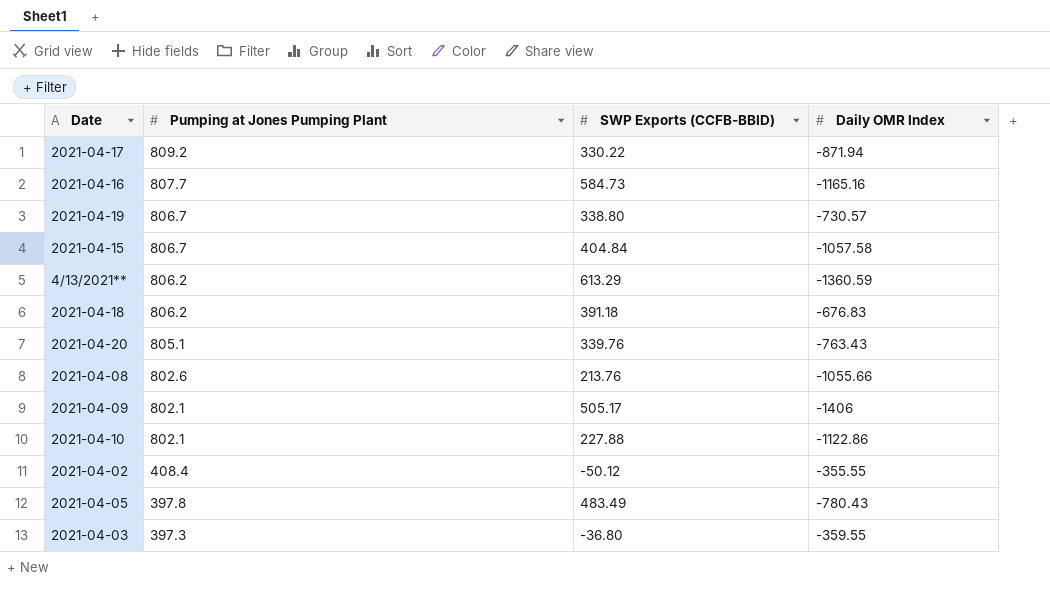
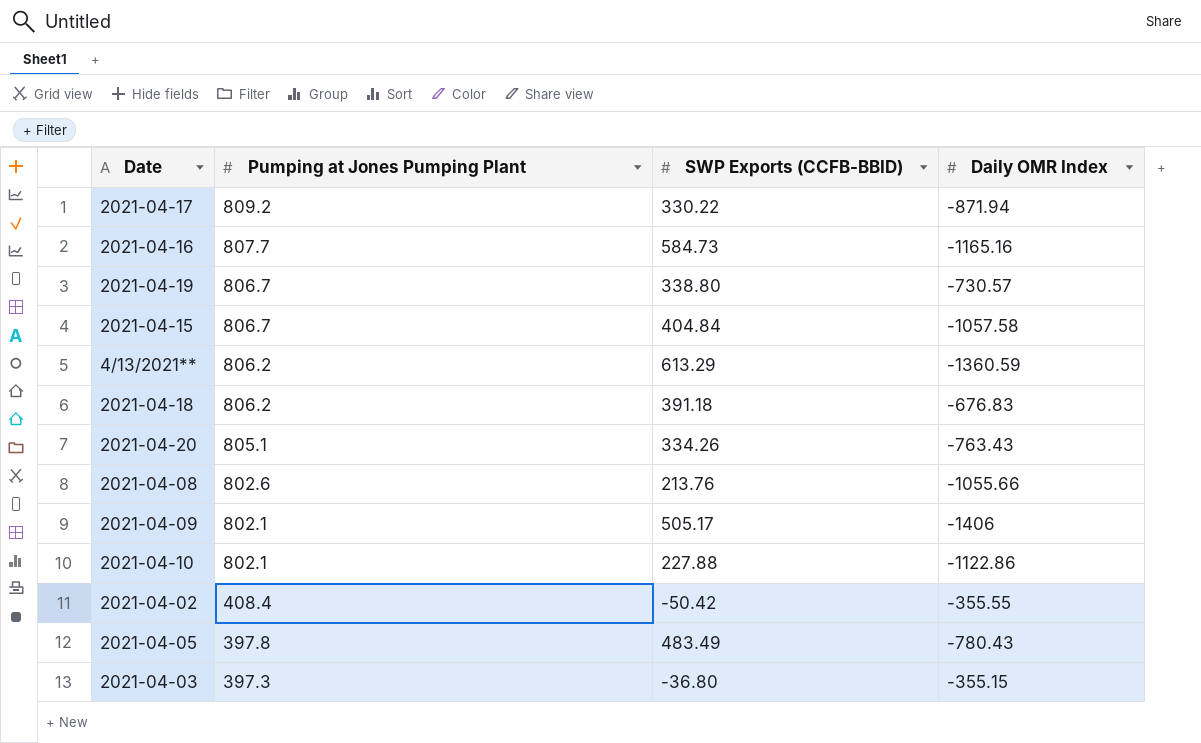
2021-04-20 | SWP Exports (CCFB-BBID): 339.76 -> 334.26
2021-04-02 | SWP Exports (CCFB-BBID): -50.12 -> -50.42
2021-04-03 | Daily OMR Index: -359.55 -> -355.15

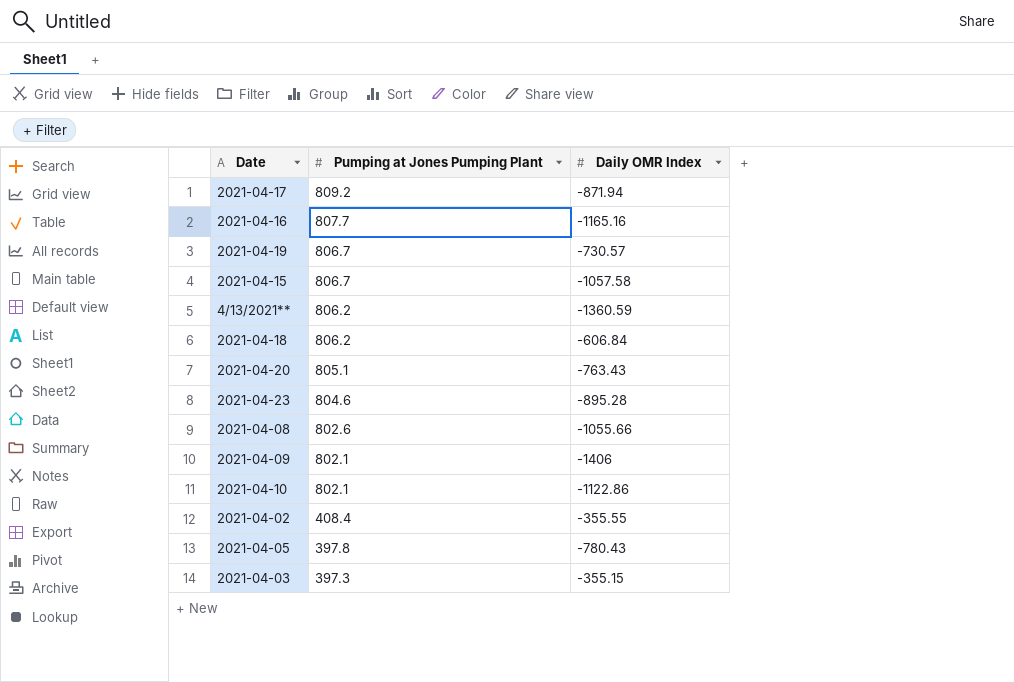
column SWP Exports (CCFB-BBID) | position: 3 -> none
2021-04-18 | Daily OMR Index: -676.83 -> -606.84
row 2021-04-23: none -> 804.6 | -895.28

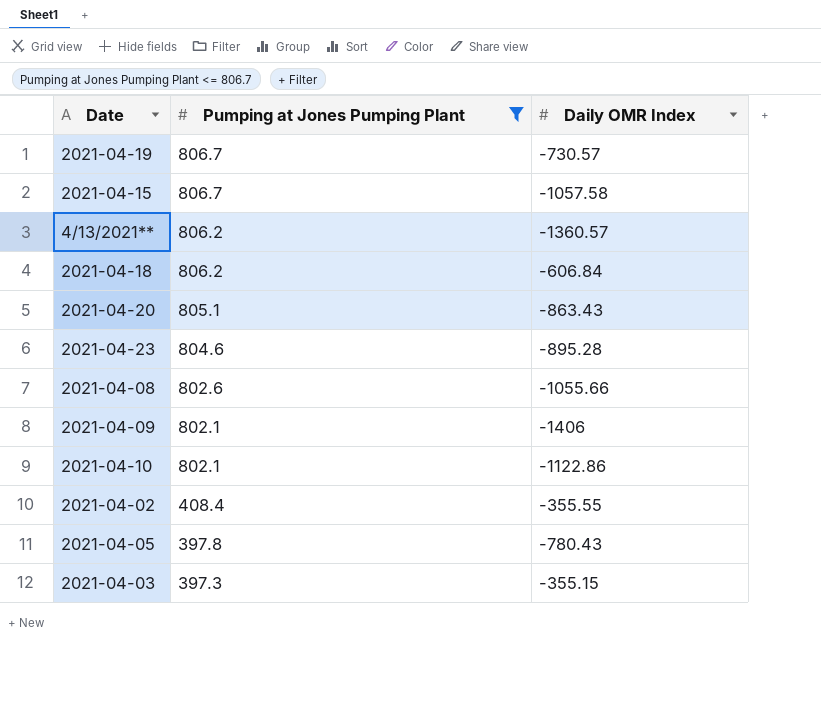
filter: none -> Pumping at Jones Pumping Plant <= 806.7
4/13/2021** | Daily OMR Index: -1360.59 -> -1360.57
2021-04-20 | Daily OMR Index: -763.43 -> -863.43

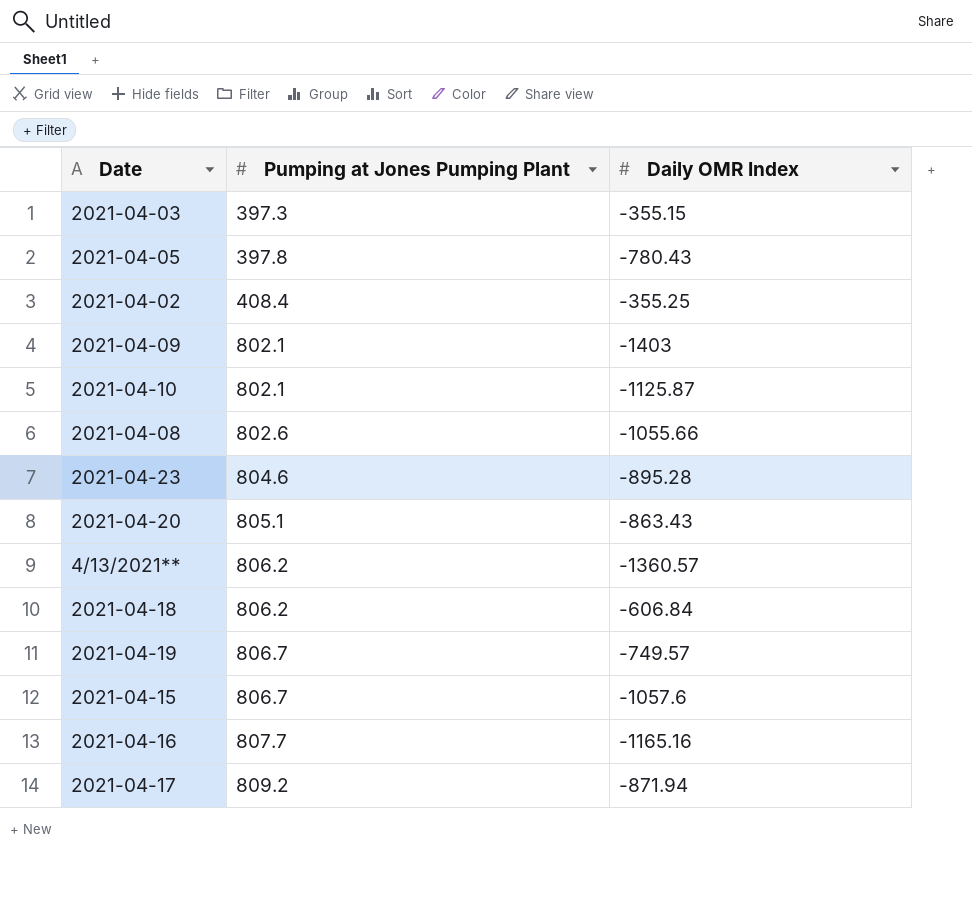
filter: Pumping at Jones Pumping Plant <= 806.7 -> none
row order: Pumping at Jones Pumping Plant descending -> Pumping at Jones Pumping Plant ascending
2021-04-02 | Daily OMR Index: -355.55 -> -355.25
2021-04-09 | Daily OMR Index: -1406 -> -1403
2021-04-10 | Daily OMR Index: -1122.86 -> -1125.87
2021-04-19 | Daily OMR Index: -730.57 -> -749.57
2021-04-15 | Daily OMR Index: -1057.58 -> -1057.6

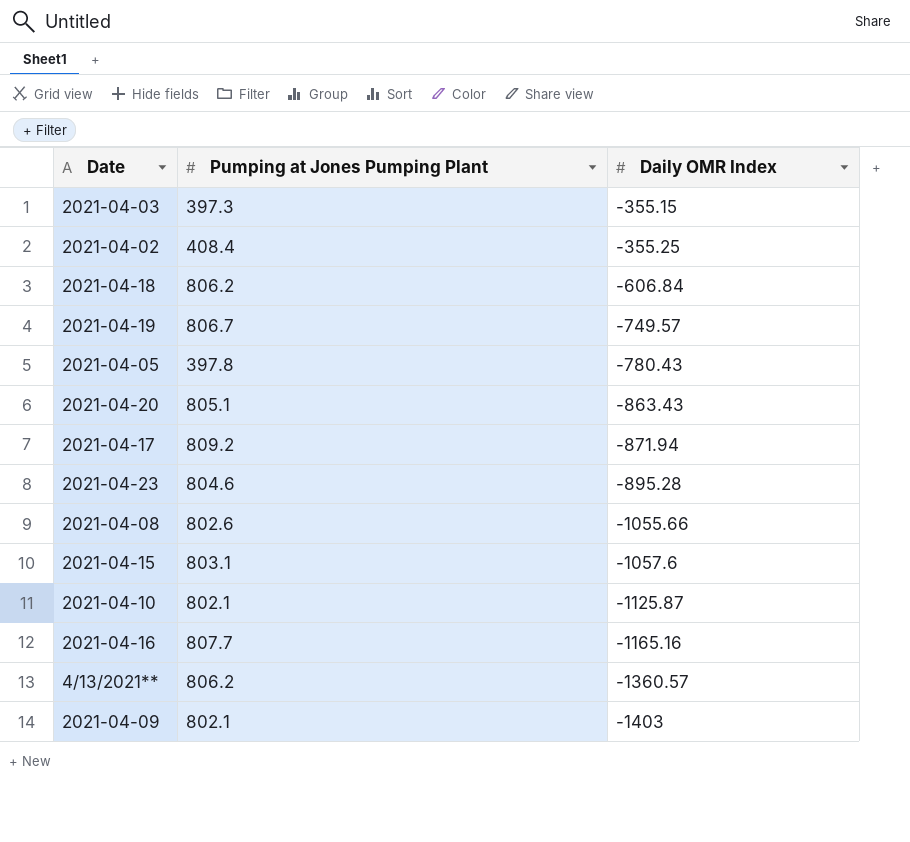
row order: Pumping at Jones Pumping Plant ascending -> Daily OMR Index descending
2021-04-15 | Pumping at Jones Pumping Plant: 806.7 -> 803.1

